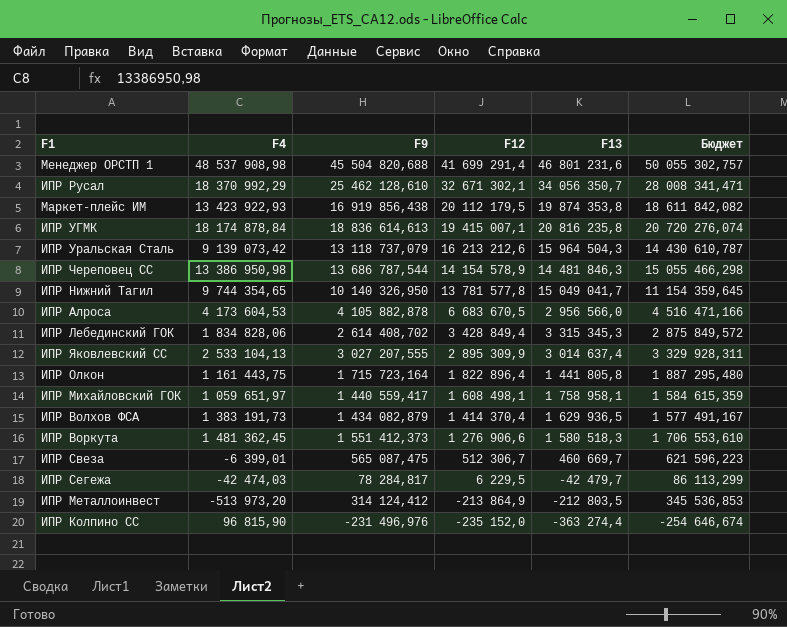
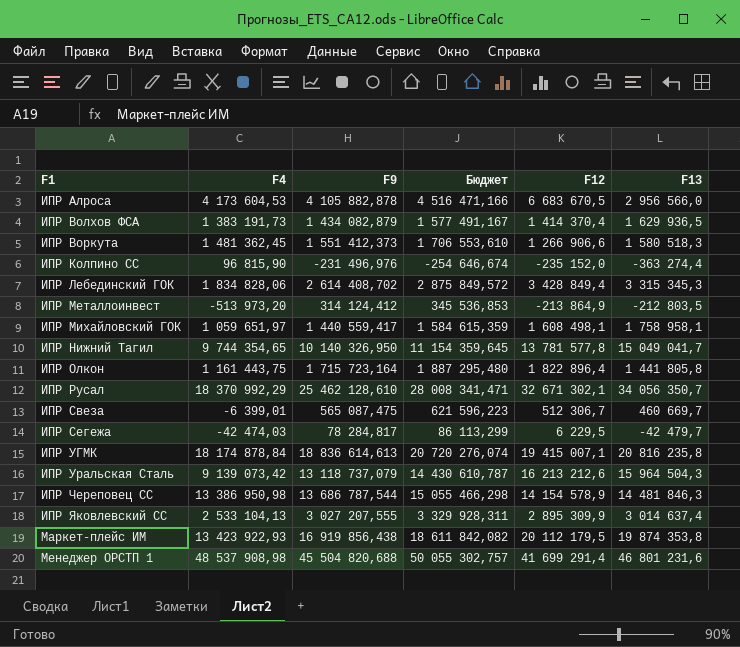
row order: F12 descending -> F1 ascending
column Бюджет | position: 6 -> 4
ИПР Воркута | F12: 1 276 906,6 -> 1 266 906,6

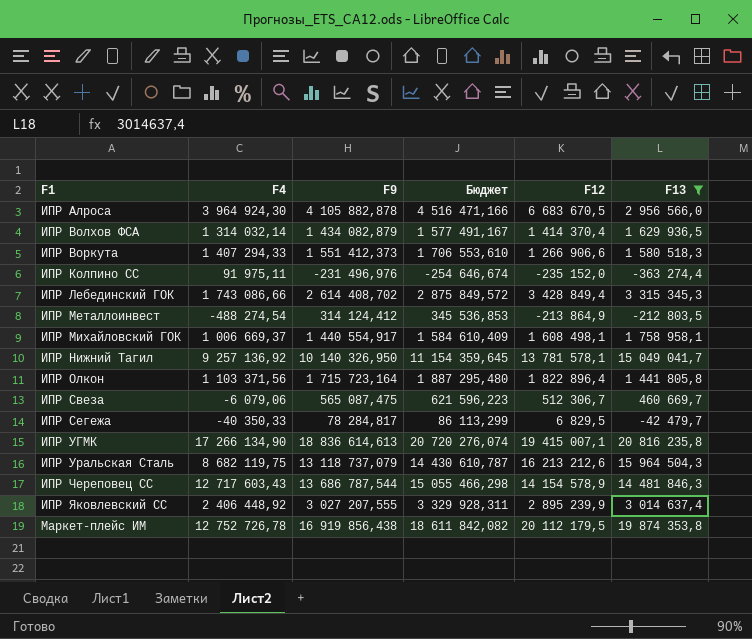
filter: none -> F13 <= 20 816 235,8
ИПР Алроса | F4: 4 173 604,53 -> 3 964 924,30
ИПР Волхов ФСА | F4: 1 383 191,73 -> 1 314 032,14
ИПР Воркута | F4: 1 481 362,45 -> 1 407 294,33
ИПР Колпино СС | F4: 96 815,90 -> 91 975,11
ИПР Лебединский ГОК | F4: 1 834 828,06 -> 1 743 086,66
ИПР Металлоинвест | F4: -513 973,20 -> -488 274,54
ИПР Михайловский ГОК | F4: 1 059 651,97 -> 1 006 669,37
ИПР Михайловский ГОК | F9: 1 440 559,417 -> 1 440 554,917
ИПР Михайловский ГОК | Бюджет: 1 584 615,359 -> 1 584 610,409
ИПР Нижний Тагил | F4: 9 744 354,65 -> 9 257 136,92
ИПР Нижний Тагил | F12: 13 781 577,8 -> 13 781 578,1
ИПР Олкон | F4: 1 161 443,75 -> 1 103 371,56
ИПР Свеза | F4: -6 399,01 -> -6 079,06
ИПР Сегежа | F4: -42 474,03 -> -40 350,33
ИПР Сегежа | F12: 6 229,5 -> 6 829,5
ИПР УГМК | F4: 18 174 878,84 -> 17 266 134,90
ИПР Уральская Сталь | F4: 9 139 073,42 -> 8 682 119,75
ИПР Череповец СС | F4: 13 386 950,98 -> 12 717 603,43
ИПР Яковлевский СС | F4: 2 533 104,13 -> 2 406 448,92
ИПР Яковлевский СС | F12: 2 895 309,9 -> 2 895 239,9
Маркет-плейс ИМ | F4: 13 423 922,93 -> 12 752 726,78

